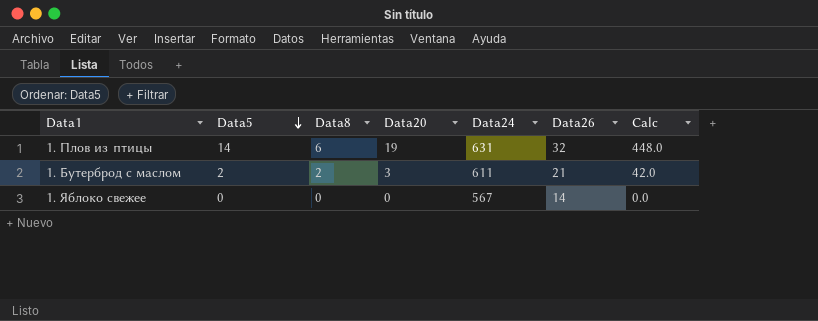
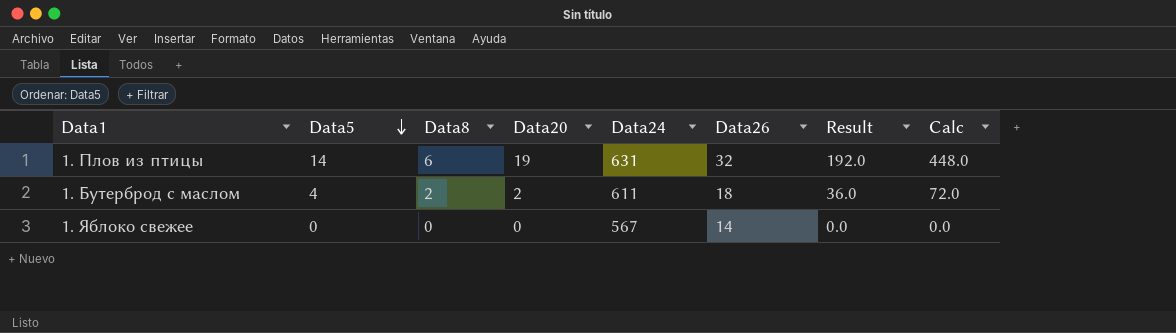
column Result | formula: none -> [Data8] * [Data26]
1. Бутерброд с маслом | Data5: 2 -> 4
1. Бутерброд с маслом | Data20: 3 -> 2
1. Бутерброд с маслом | Data26: 21 -> 18
1. Бутерброд с маслом | Calc: 42.0 -> 72.0

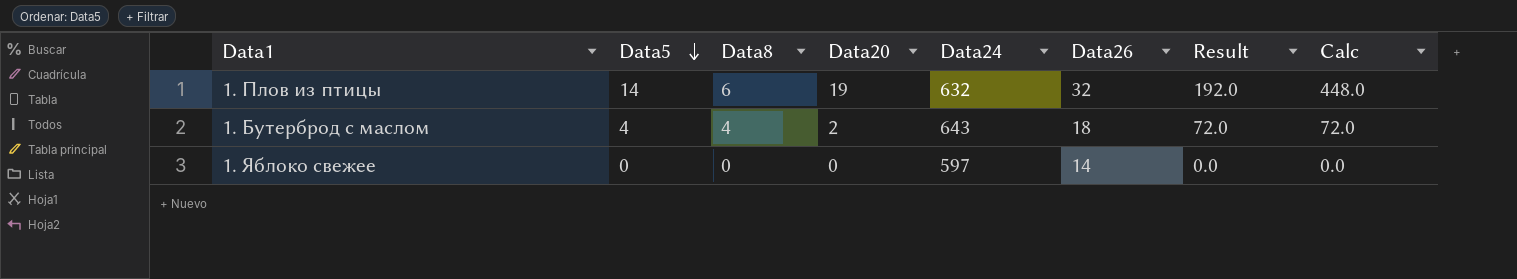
1. Плов из птицы | Data24: 631 -> 632
1. Бутерброд с маслом | Data8: 2 -> 4
1. Бутерброд с маслом | Data24: 611 -> 643
1. Бутерброд с маслом | Result: 36.0 -> 72.0
1. Яблоко свежее | Data24: 567 -> 597

